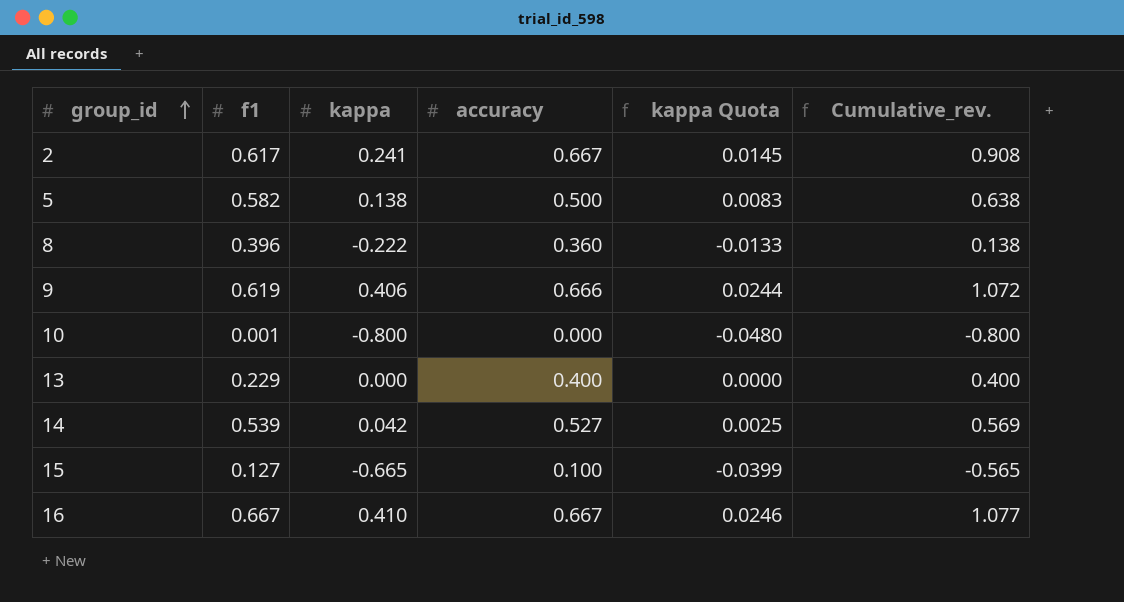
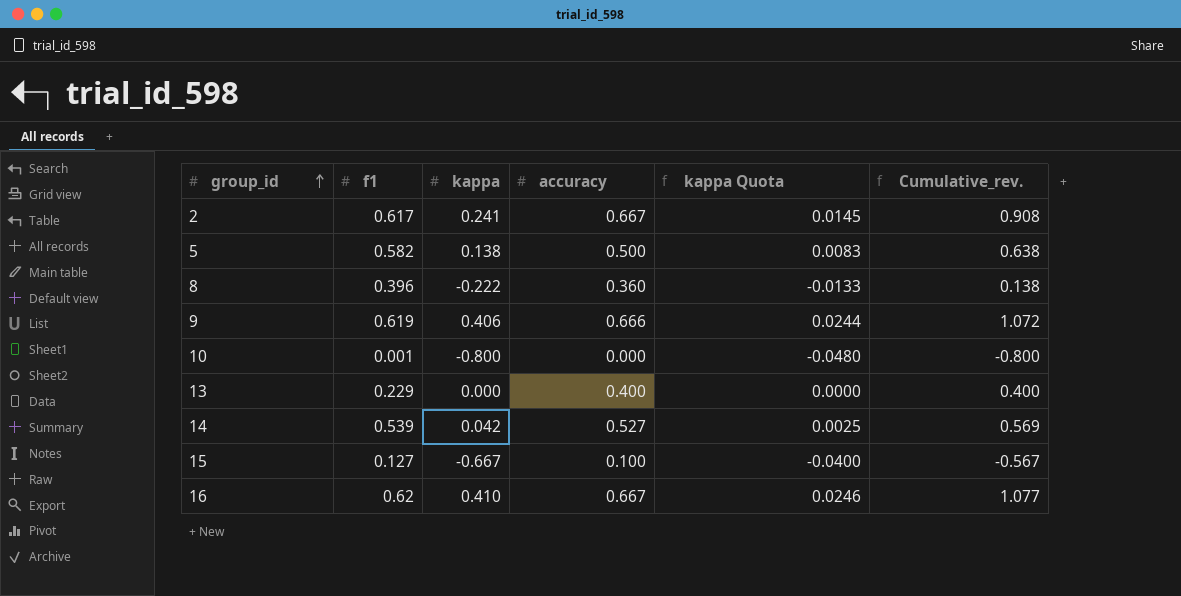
15 | kappa: -0.665 -> -0.667
15 | kappa Quota: -0.0399 -> -0.0400
15 | Cumulative_rev.: -0.565 -> -0.567
16 | f1: 0.667 -> 0.62

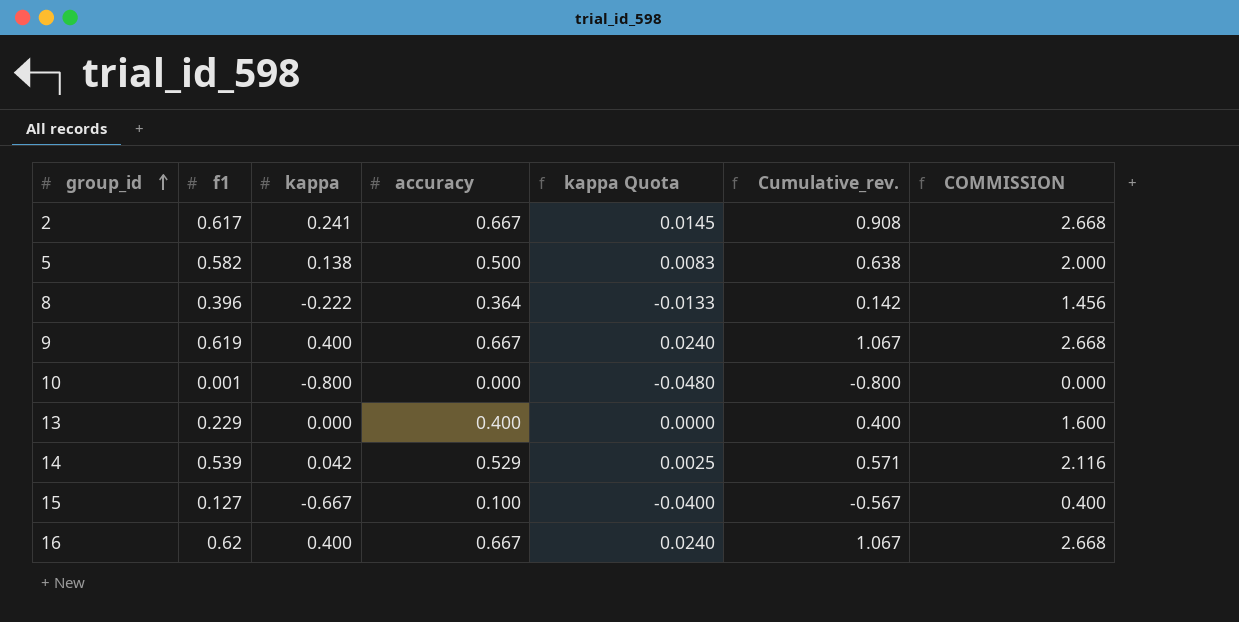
column COMMISSION | formula: none -> [accuracy] * 4
8 | accuracy: 0.360 -> 0.364
8 | Cumulative_rev.: 0.138 -> 0.142
9 | kappa: 0.406 -> 0.400
9 | accuracy: 0.666 -> 0.667
9 | kappa Quota: 0.0244 -> 0.0240
9 | Cumulative_rev.: 1.072 -> 1.067
14 | accuracy: 0.527 -> 0.529
14 | Cumulative_rev.: 0.569 -> 0.571
16 | kappa: 0.410 -> 0.400
16 | kappa Quota: 0.0246 -> 0.0240
16 | Cumulative_rev.: 1.077 -> 1.067

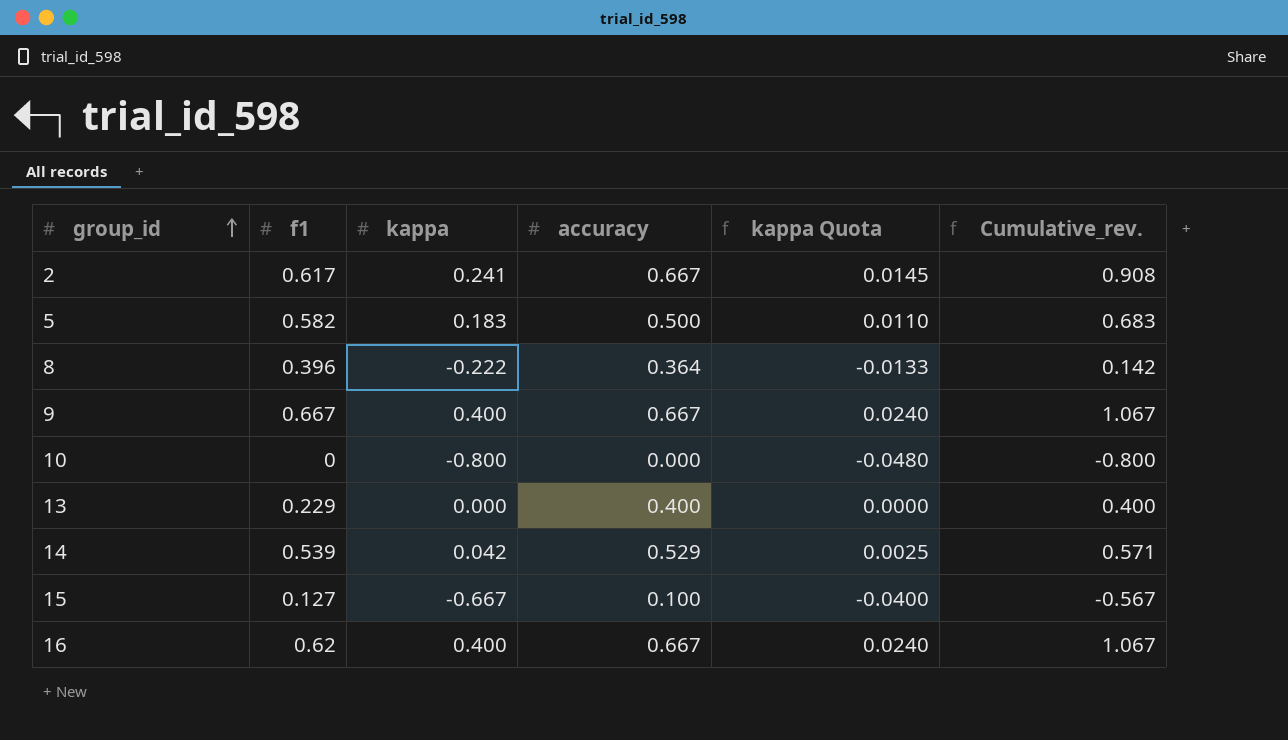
column COMMISSION | formula: [accuracy] * 4 -> none
5 | kappa: 0.138 -> 0.183
5 | kappa Quota: 0.0083 -> 0.0110
5 | Cumulative_rev.: 0.638 -> 0.683
9 | f1: 0.619 -> 0.667
10 | f1: 0.001 -> 0

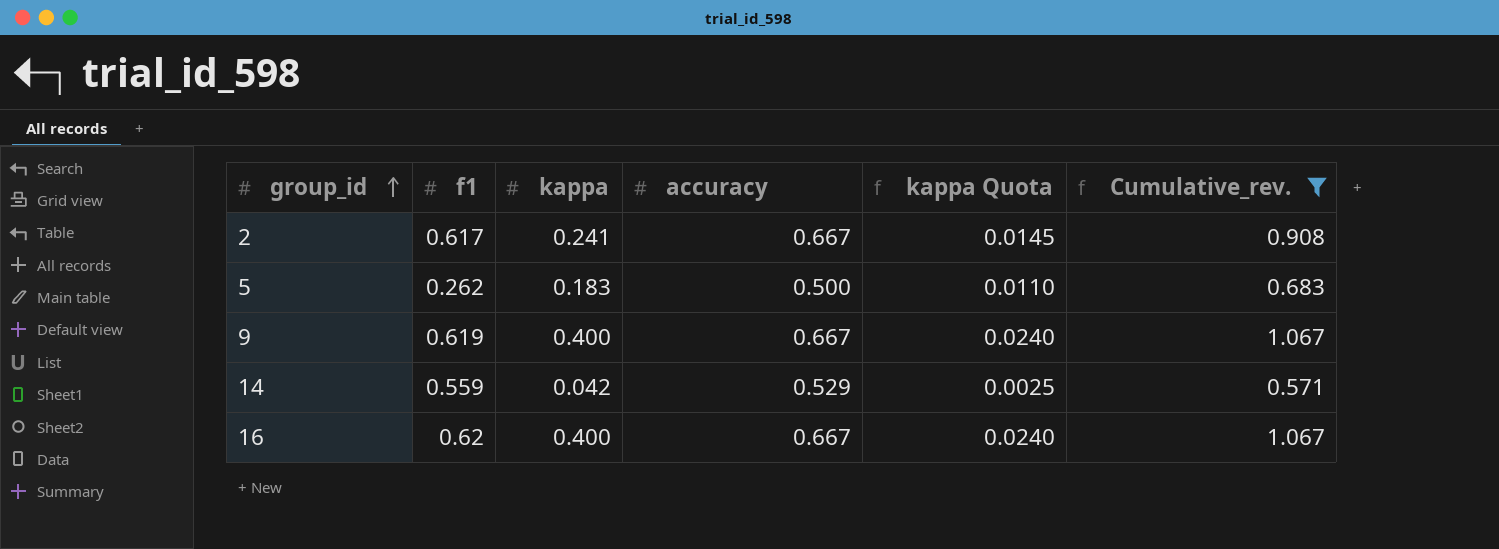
filter: none -> Cumulative_rev. >= 0.571
5 | f1: 0.582 -> 0.262
9 | f1: 0.667 -> 0.619
14 | f1: 0.539 -> 0.559

